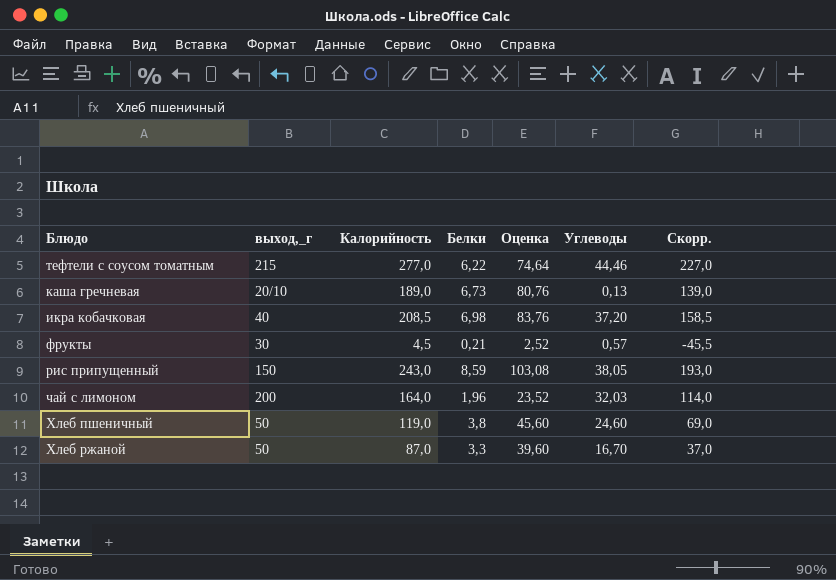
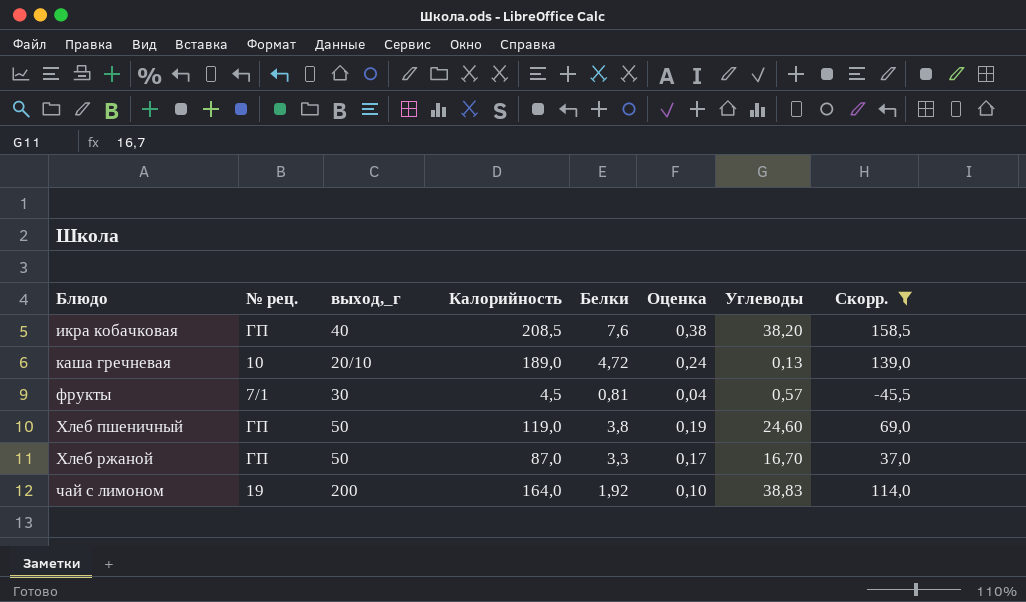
filter: none -> Скорр. <= 158,5
row order: none -> Блюдо ascending
column № рец. | position: none -> 2
column Оценка | formula: [Белки] * 12 -> [Белки] * 0,05
икра кобачковая | Белки: 6,98 -> 7,6
икра кобачковая | Углеводы: 37,20 -> 38,20
каша гречневая | Белки: 6,73 -> 4,72
фрукты | Белки: 0,21 -> 0,81
чай с лимоном | Белки: 1,96 -> 1,92
чай с лимоном | Углеводы: 32,03 -> 38,83

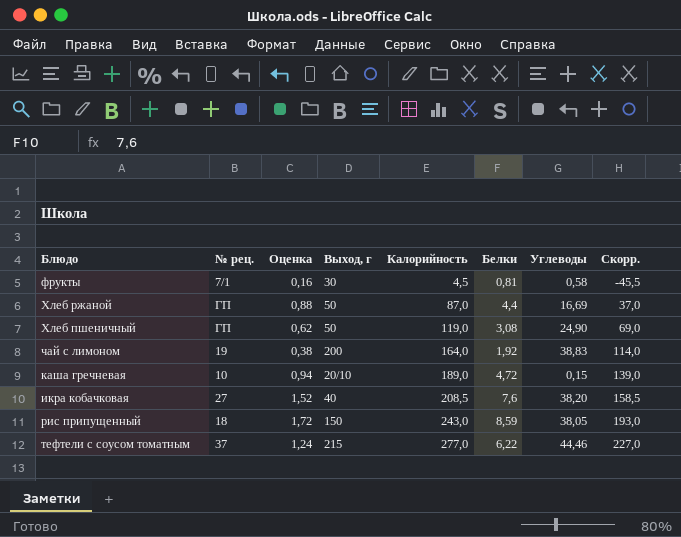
filter: Скорр. <= 158,5 -> none
row order: Блюдо ascending -> Калорийность ascending
column Оценка | formula: [Белки] * 0,05 -> [Белки] * 0,2
column Оценка | position: 6 -> 3
column name: выход,_г -> Выход, г
фрукты | Углеводы: 0,57 -> 0,58
Хлеб ржаной | Белки: 3,3 -> 4,4
Хлеб ржаной | Углеводы: 16,70 -> 16,69
Хлеб пшеничный | Белки: 3,8 -> 3,08
Хлеб пшеничный | Углеводы: 24,60 -> 24,90
каша гречневая | Углеводы: 0,13 -> 0,15
икра кобачковая | № рец.: ГП -> 27

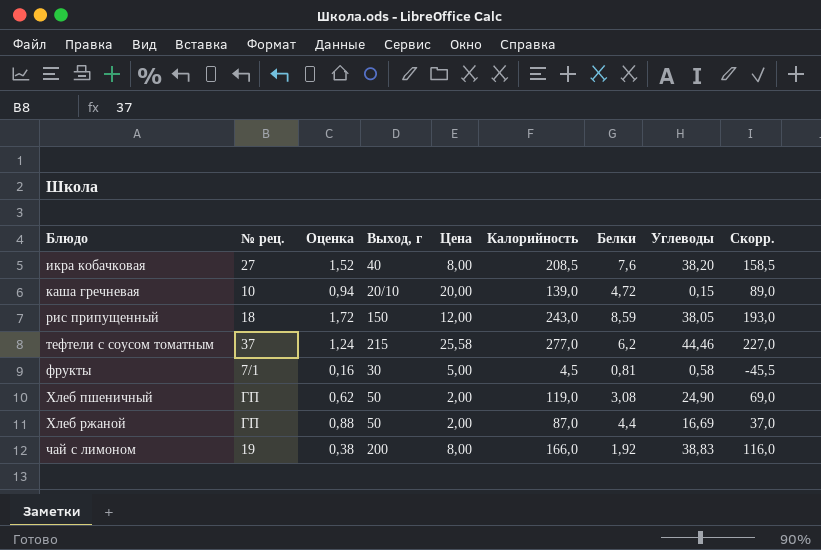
row order: Калорийность ascending -> Блюдо ascending
column Цена | position: none -> 5
каша гречневая | Калорийность: 189,0 -> 139,0
каша гречневая | Скорр.: 139,0 -> 89,0
тефтели с соусом томатным | Белки: 6,22 -> 6,2
чай с лимоном | Калорийность: 164,0 -> 166,0
чай с лимоном | Скорр.: 114,0 -> 116,0

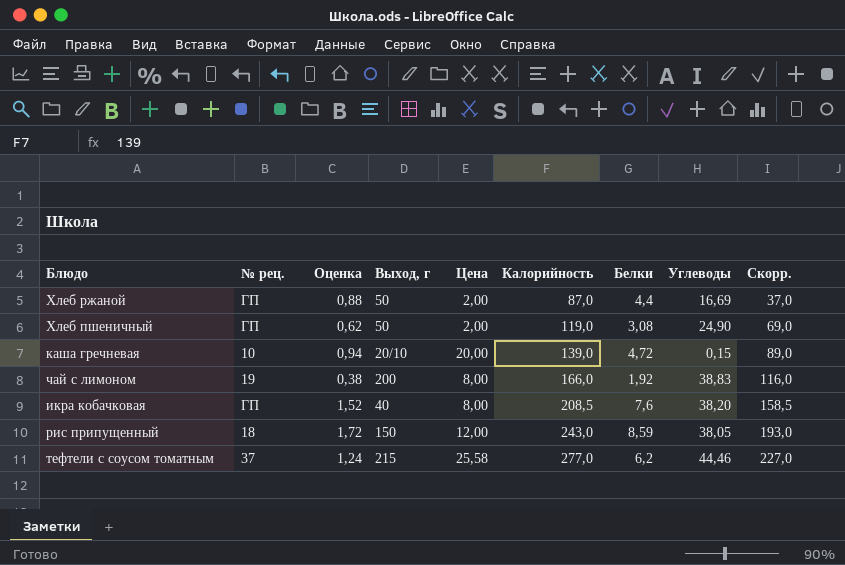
row order: Блюдо ascending -> Калорийность ascending
row фрукты: 7/1 | 0,16 | 30 | 5,00 | 4,5 | 0,81 | 0,58 | -45,5 -> none
икра кобачковая | № рец.: 27 -> ГП

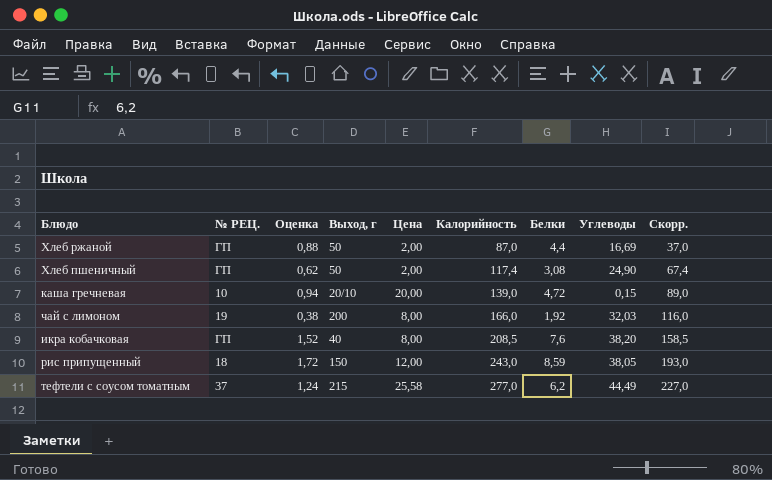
column name: № рец. -> № РЕЦ.
Хлеб пшеничный | Калорийность: 119,0 -> 117,4
Хлеб пшеничный | Скорр.: 69,0 -> 67,4
чай с лимоном | Углеводы: 38,83 -> 32,03
тефтели с соусом томатным | Углеводы: 44,46 -> 44,49

